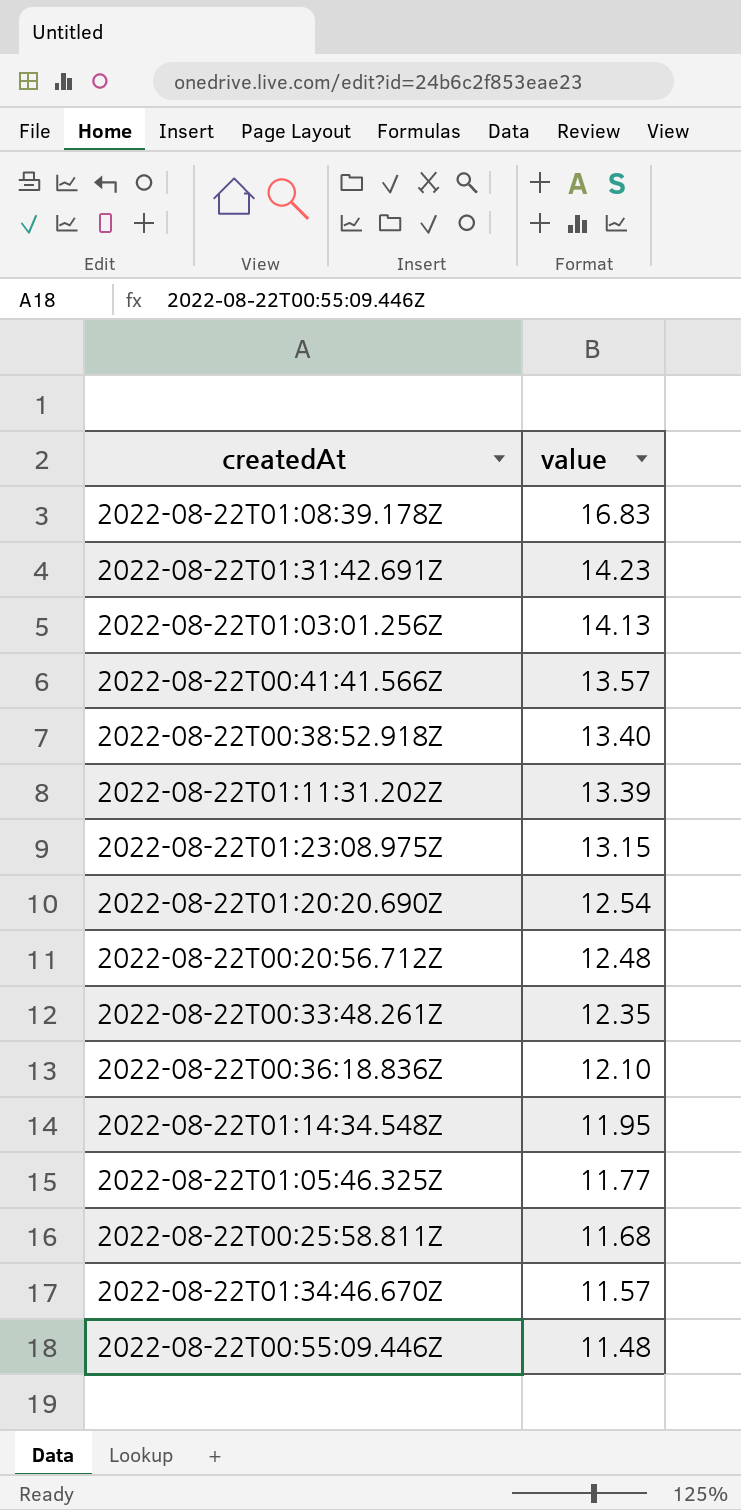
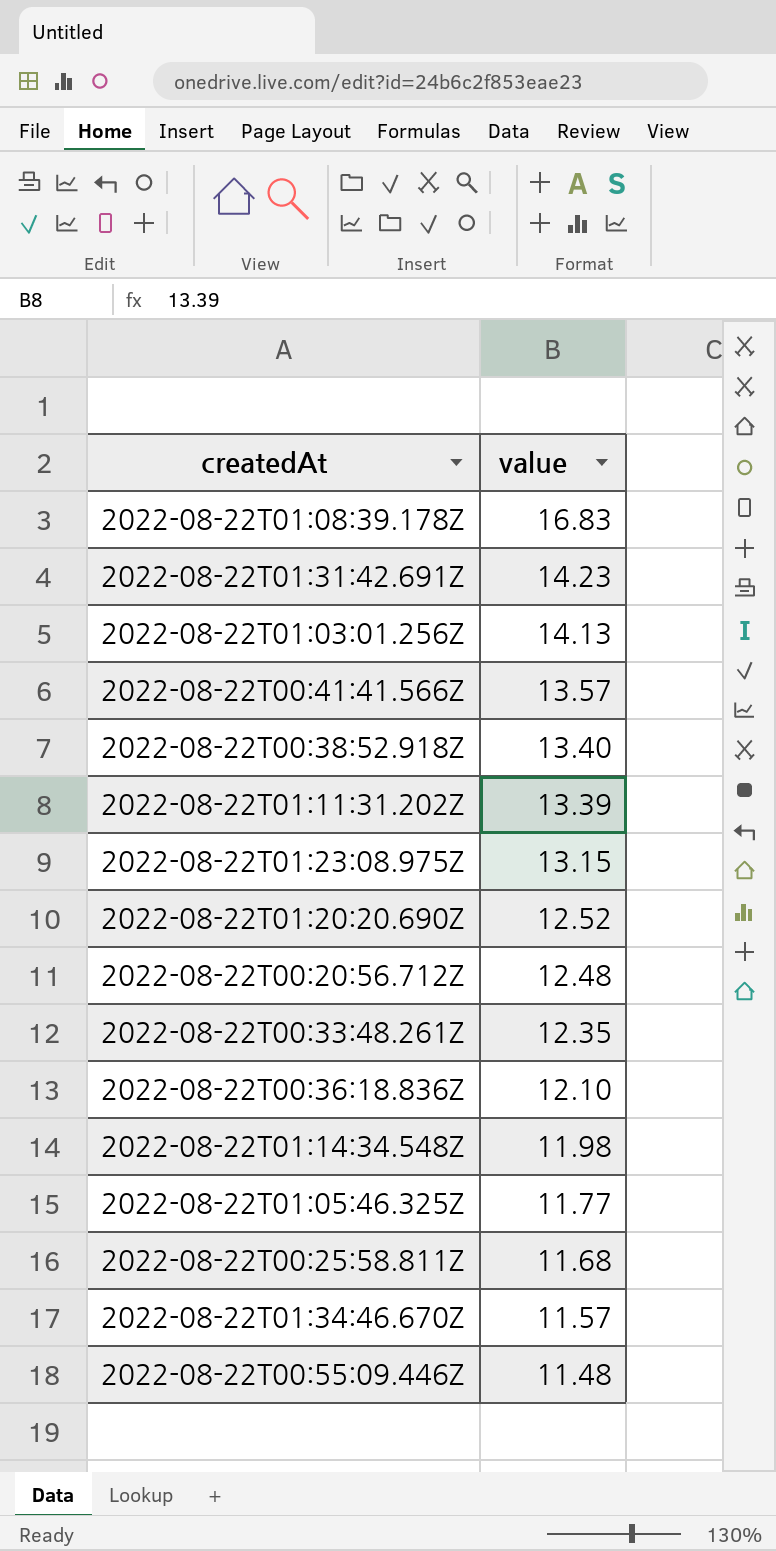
2022-08-22T01:20:20.690Z | value: 12.54 -> 12.52
2022-08-22T01:14:34.548Z | value: 11.95 -> 11.98

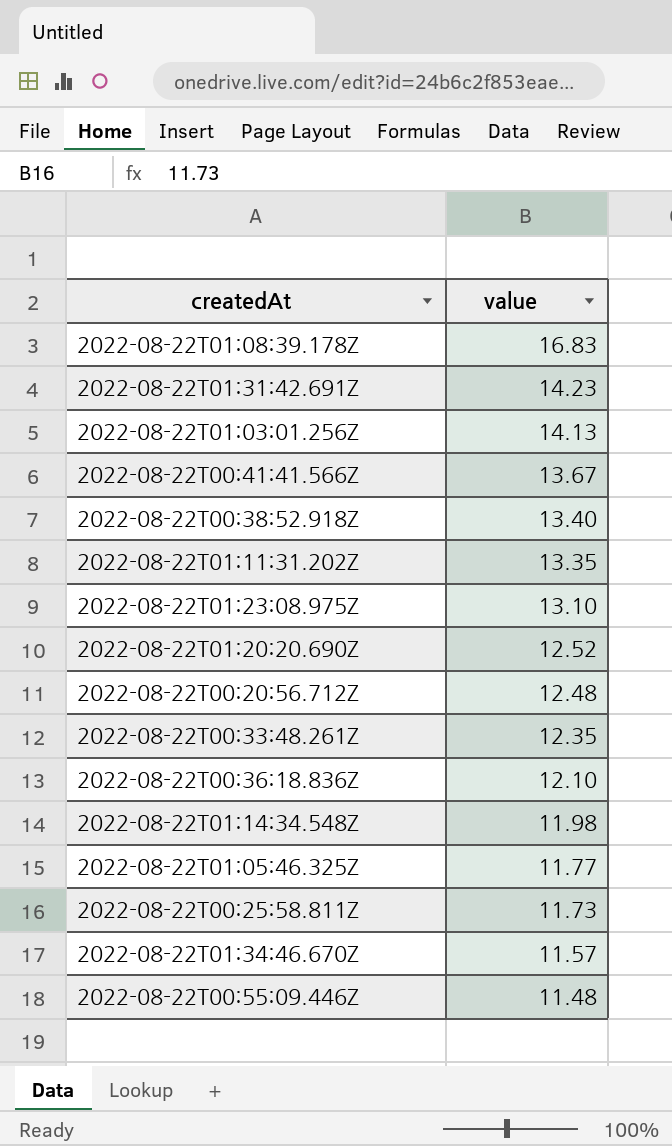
2022-08-22T00:41:41.566Z | value: 13.57 -> 13.67
2022-08-22T01:11:31.202Z | value: 13.39 -> 13.35
2022-08-22T01:23:08.975Z | value: 13.15 -> 13.10
2022-08-22T00:25:58.811Z | value: 11.68 -> 11.73

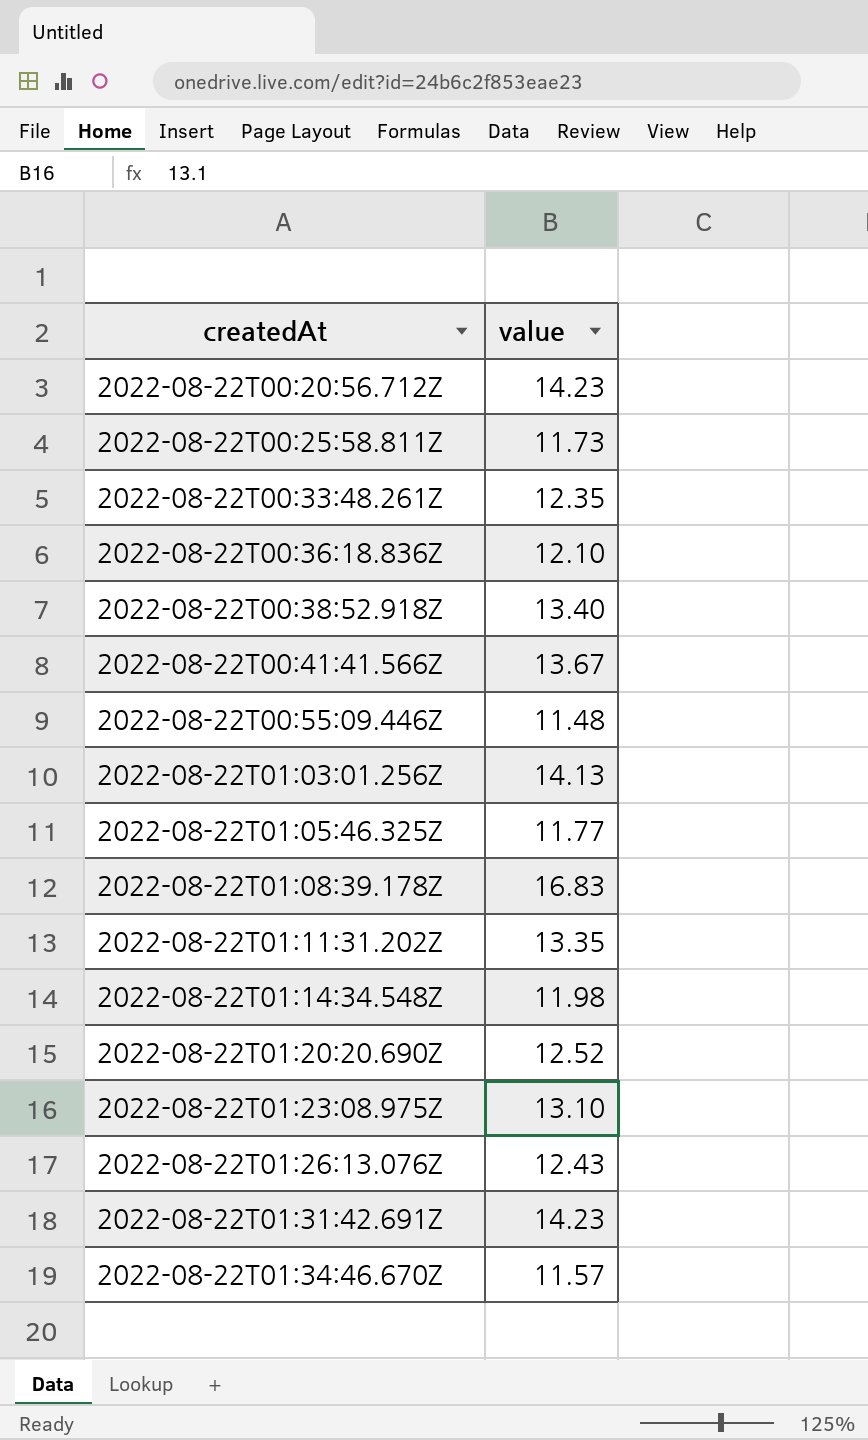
row order: value descending -> createdAt ascending
2022-08-22T00:20:56.712Z | value: 12.48 -> 14.23
row 2022-08-22T01:26:13.076Z: none -> 12.43

